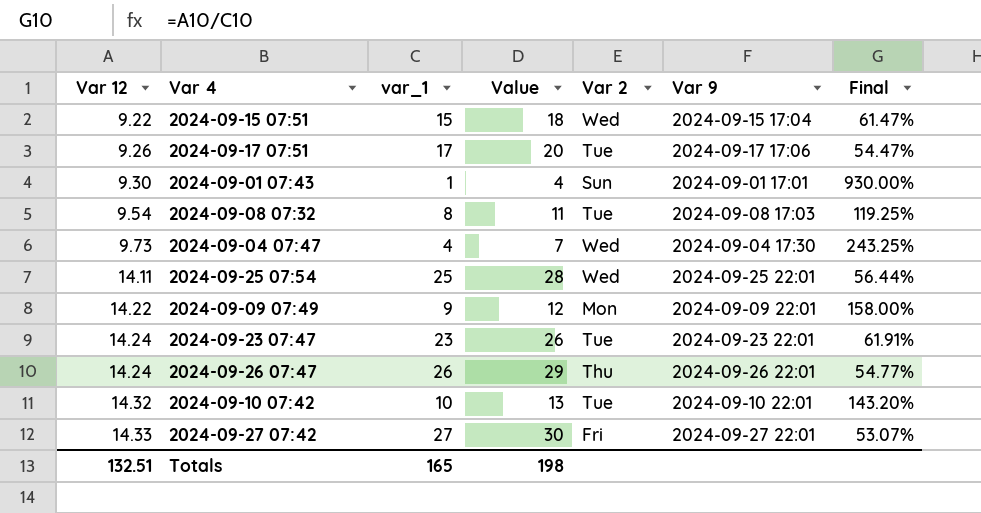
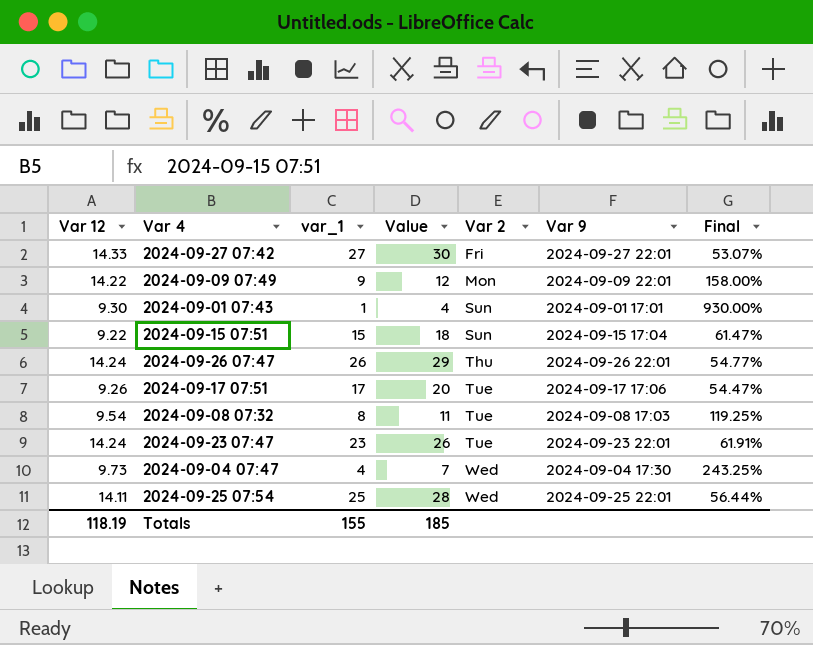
row order: Var 12 ascending -> Var 2 ascending
row 2024-09-10 07:42: 14.32 | 10 | 13 | Tue | 2024-09-10 22:01 | 143.20% -> none
2024-09-15 07:51 | Var 2: Wed -> Sun
Totals | Var 12: 132.51 -> 118.19
Totals | var_1: 165 -> 155
Totals | Value: 198 -> 185

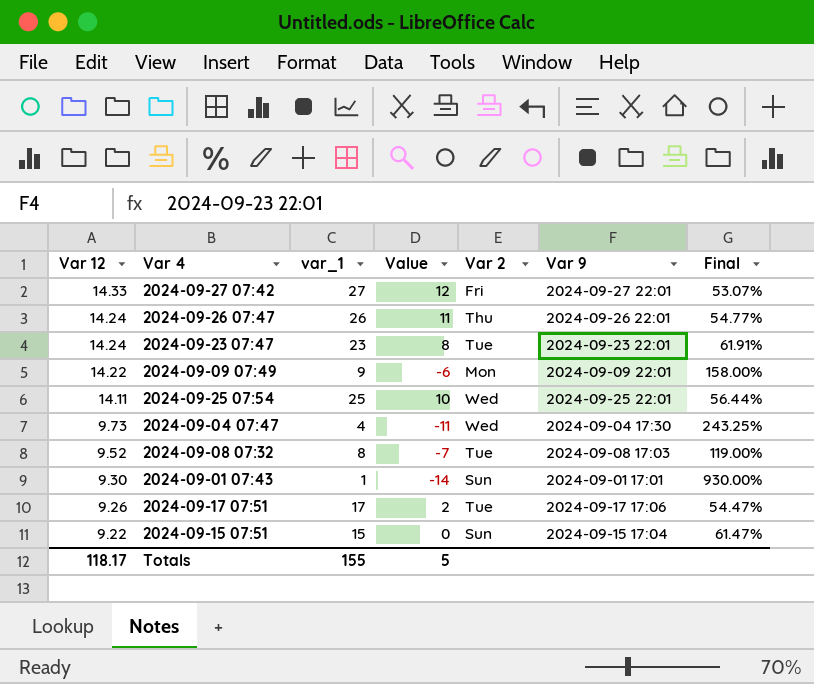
row order: Var 2 ascending -> Var 12 descending
column Value | formula: [var_1] + 3 -> [var_1] - 15
2024-09-08 07:32 | Var 12: 9.54 -> 9.52
2024-09-08 07:32 | Final: 119.25% -> 119.00%
Totals | Var 12: 118.19 -> 118.17
Totals | Value: 185 -> 5

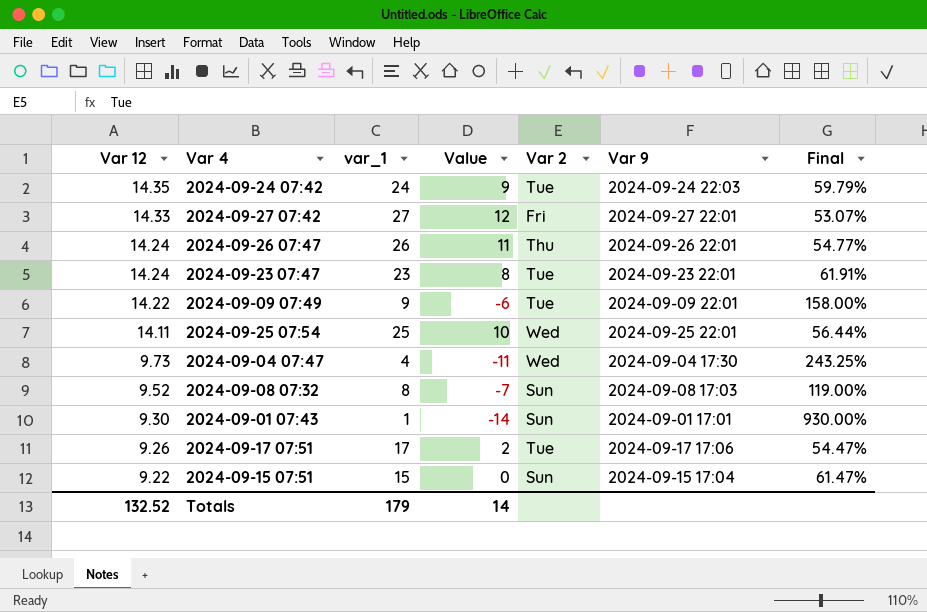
row 2024-09-24 07:42: none -> 14.35 | 24 | 9 | Tue | 2024-09-24 22:03 | 59.79%
2024-09-09 07:49 | Var 2: Mon -> Tue
2024-09-08 07:32 | Var 2: Tue -> Sun
Totals | Var 12: 118.17 -> 132.52
Totals | var_1: 155 -> 179
Totals | Value: 5 -> 14

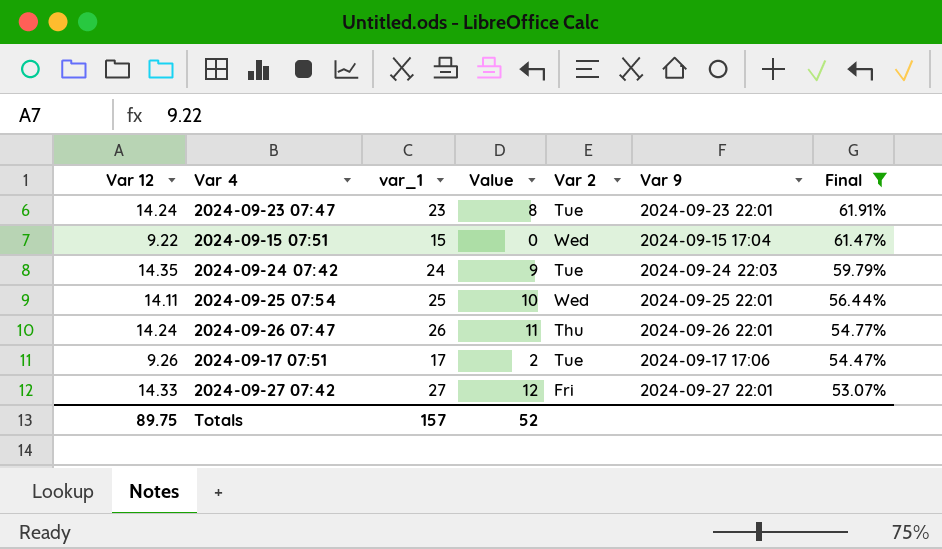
filter: none -> Final <= 61.91%
row order: Var 12 descending -> Final descending
2024-09-15 07:51 | Var 2: Sun -> Wed
Totals | Var 12: 132.52 -> 89.75
Totals | var_1: 179 -> 157
Totals | Value: 14 -> 52

